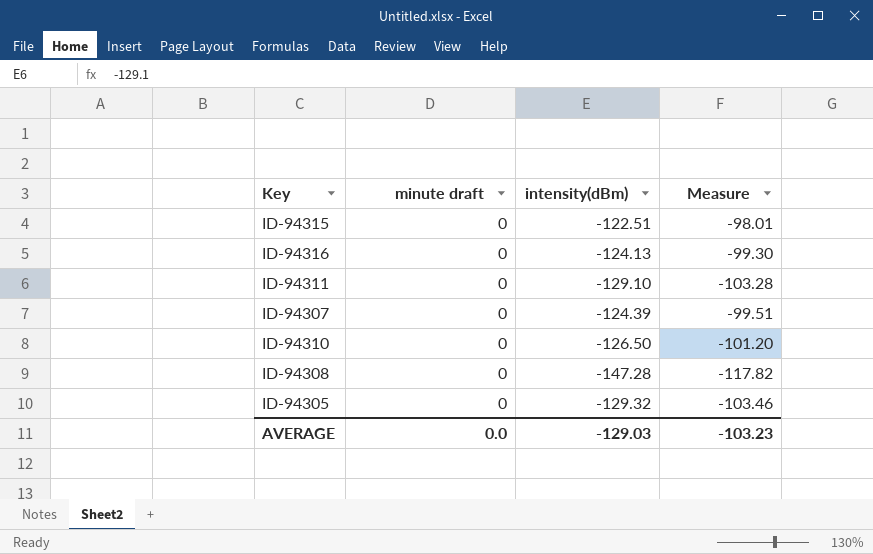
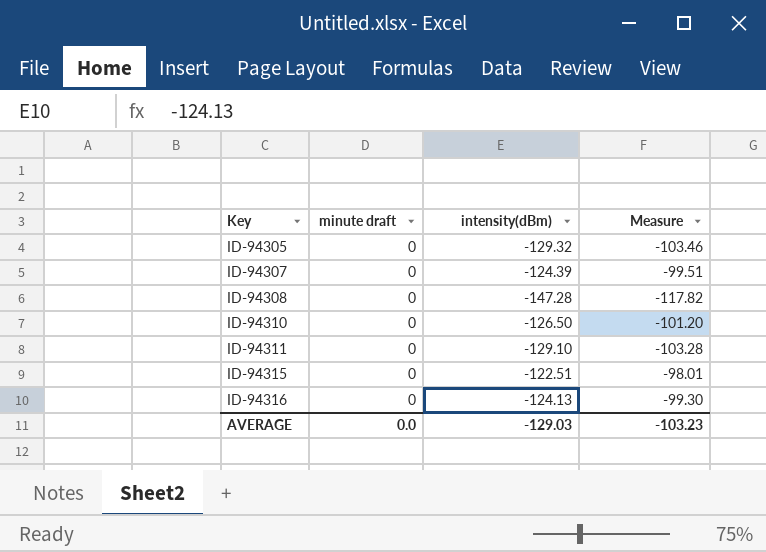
row order: none -> Key ascending

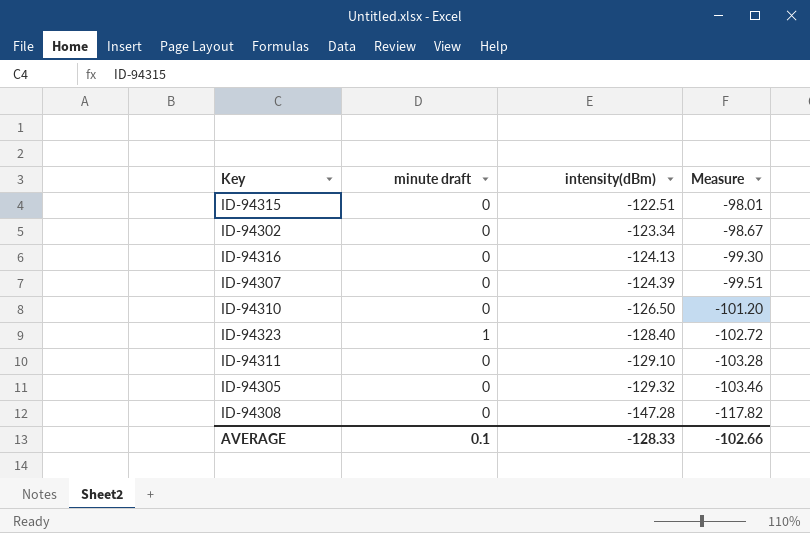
row order: Key ascending -> intensity(dBm) descending
row ID-94302: none -> 0 | -123.34 | -98.67
row ID-94323: none -> 1 | -128.40 | -102.72
AVERAGE | minute draft: 0.0 -> 0.1
AVERAGE | intensity(dBm): -129.03 -> -128.33
AVERAGE | Measure: -103.23 -> -102.66

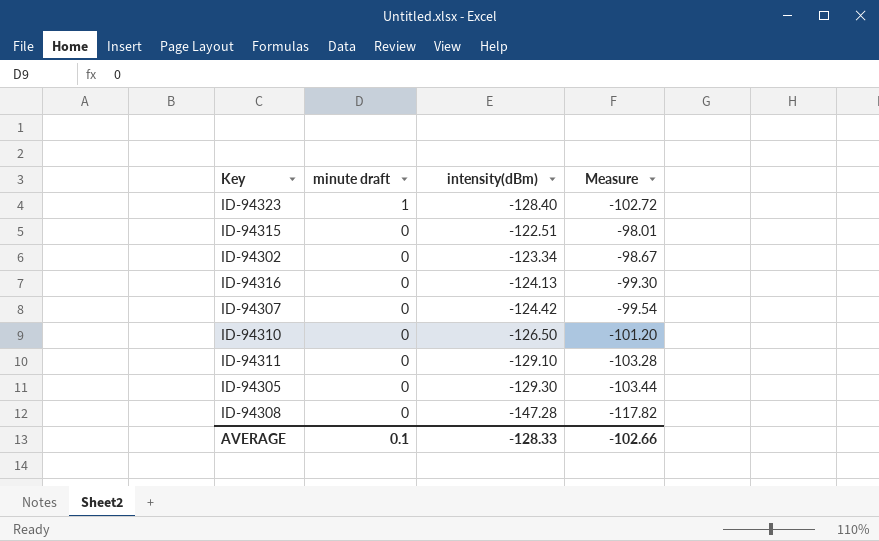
row order: intensity(dBm) descending -> minute draft descending
ID-94307 | intensity(dBm): -124.39 -> -124.42
ID-94307 | Measure: -99.51 -> -99.54
ID-94305 | intensity(dBm): -129.32 -> -129.30
ID-94305 | Measure: -103.46 -> -103.44

